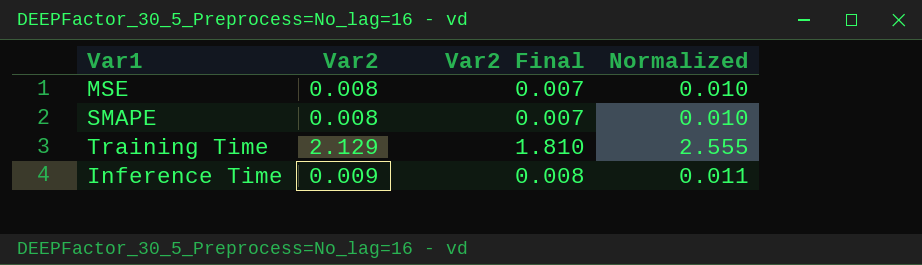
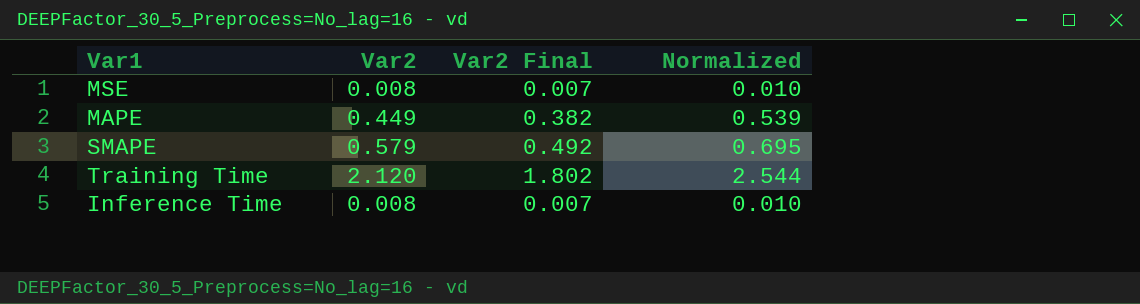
row MAPE: none -> 0.449 | 0.382 | 0.539
SMAPE | Var2: 0.008 -> 0.579
SMAPE | Var2 Final: 0.007 -> 0.492
SMAPE | Normalized: 0.010 -> 0.695
Training Time | Var2: 2.129 -> 2.120
Training Time | Var2 Final: 1.810 -> 1.802
Training Time | Normalized: 2.555 -> 2.544
Inference Time | Var2: 0.009 -> 0.008
Inference Time | Var2 Final: 0.008 -> 0.007
Inference Time | Normalized: 0.011 -> 0.010

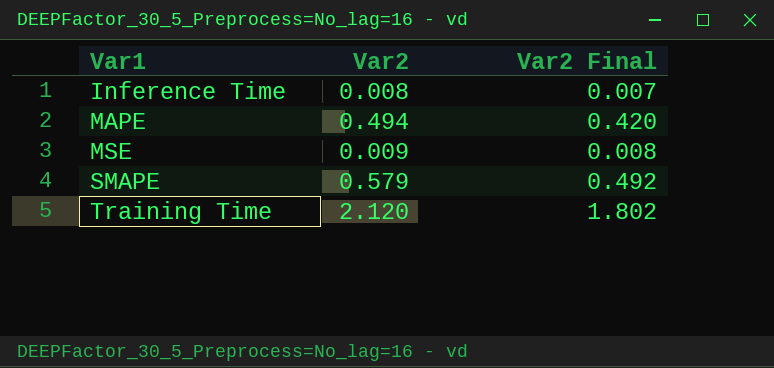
row order: none -> Var1 ascending
column Normalized | formula: [Var2] * 1.2 -> none
MAPE | Var2: 0.449 -> 0.494
MAPE | Var2 Final: 0.382 -> 0.420
MSE | Var2: 0.008 -> 0.009
MSE | Var2 Final: 0.007 -> 0.008

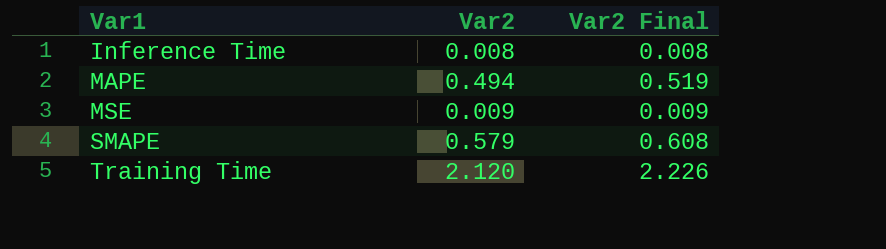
column Var2 Final | formula: [Var2] * 0.85 -> [Var2] * 1.05

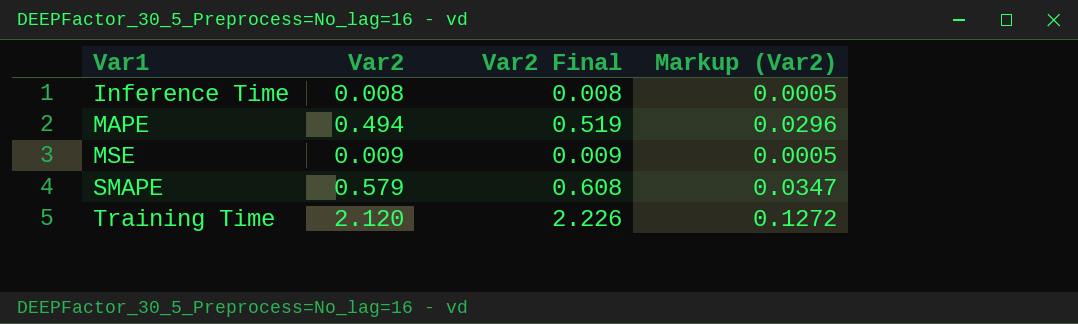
column Markup (Var2) | formula: none -> [Var2] * 0.06

